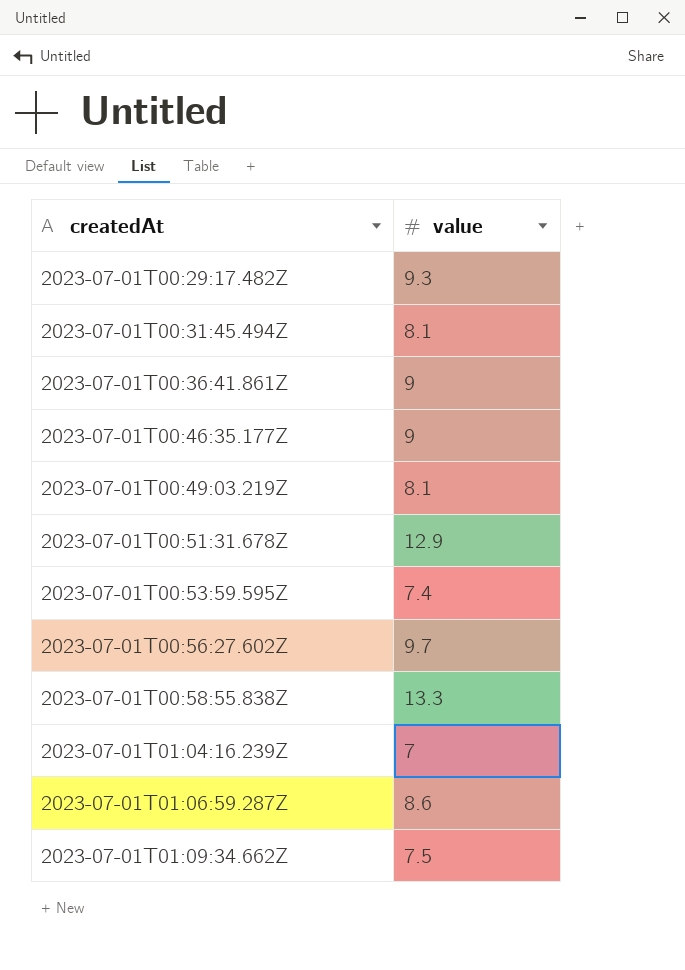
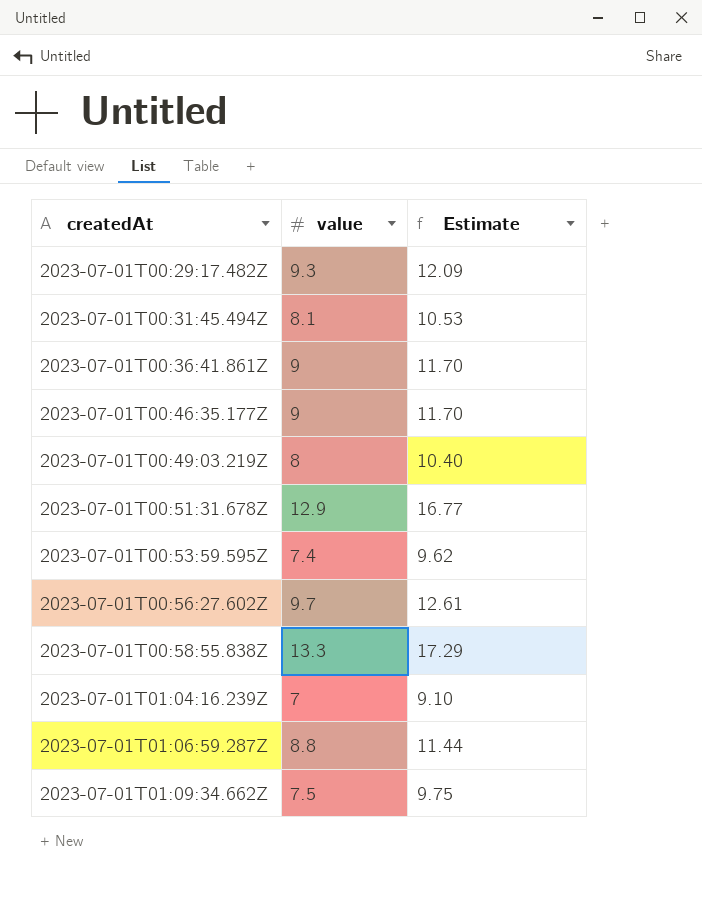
column Estimate | formula: none -> [value] * 1.3
2023-07-01T00:49:03.219Z | value: 8.1 -> 8
2023-07-01T01:06:59.287Z | value: 8.6 -> 8.8

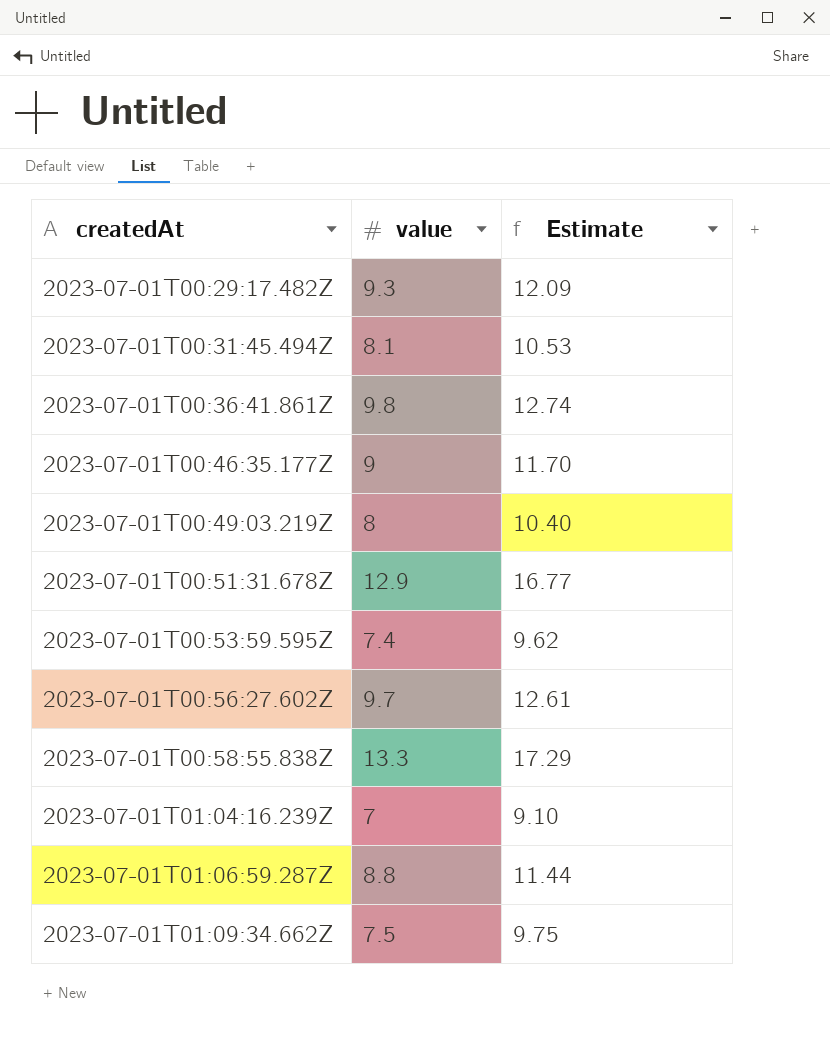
2023-07-01T00:36:41.861Z | value: 9 -> 9.8
2023-07-01T00:36:41.861Z | Estimate: 11.70 -> 12.74

